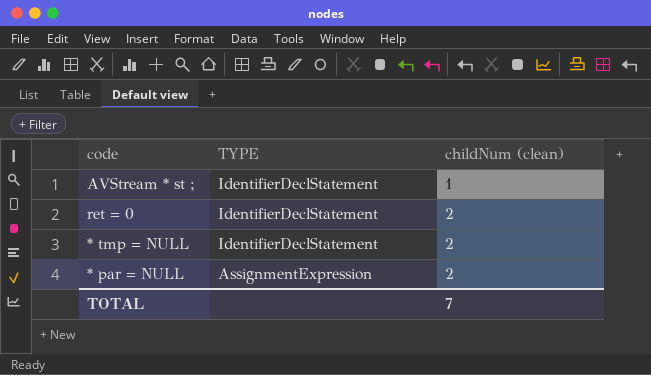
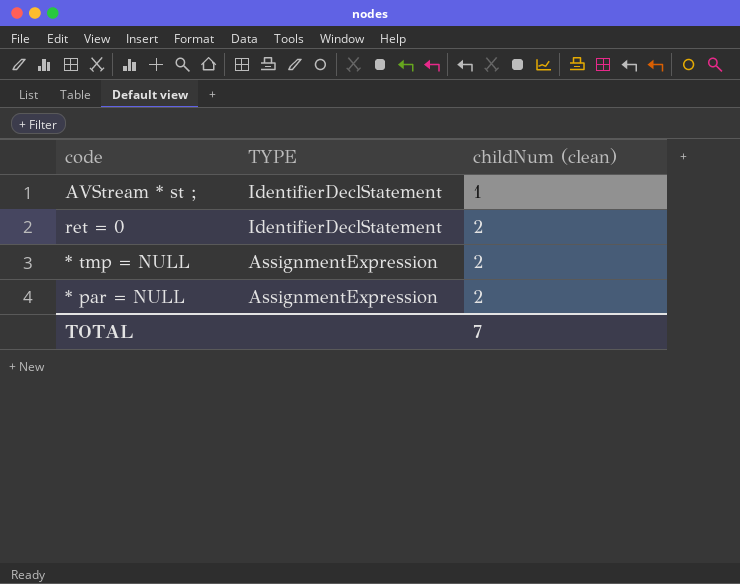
* tmp = NULL | TYPE: IdentifierDeclStatement -> AssignmentExpression

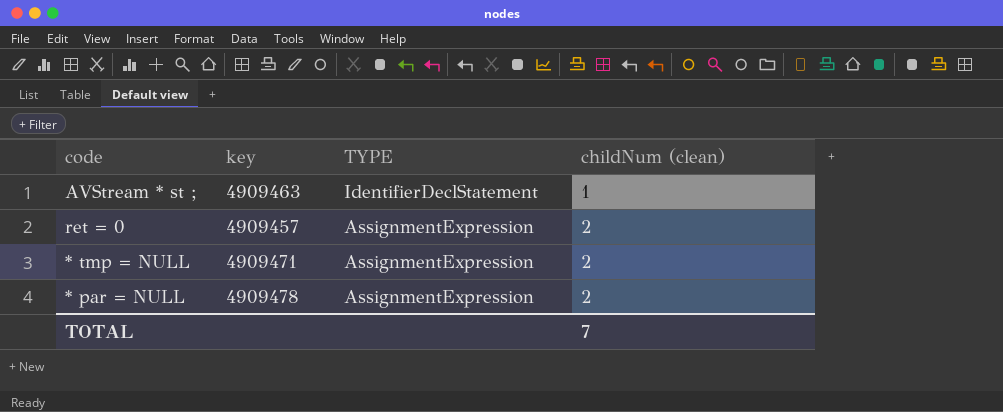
column key | position: none -> 2
ret = 0 | TYPE: IdentifierDeclStatement -> AssignmentExpression

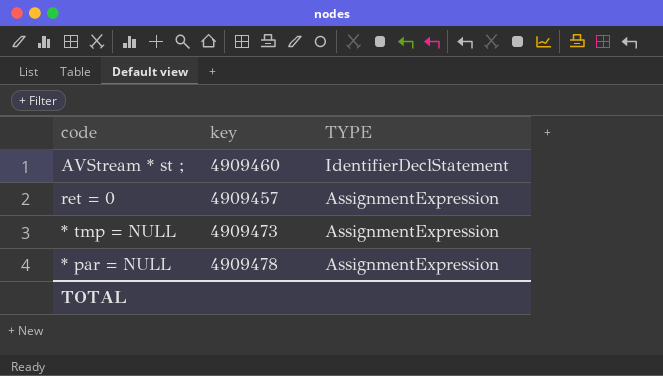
column childNum (clean) | position: 4 -> none
AVStream * st ; | key: 4909463 -> 4909460
* tmp = NULL | key: 4909471 -> 4909473

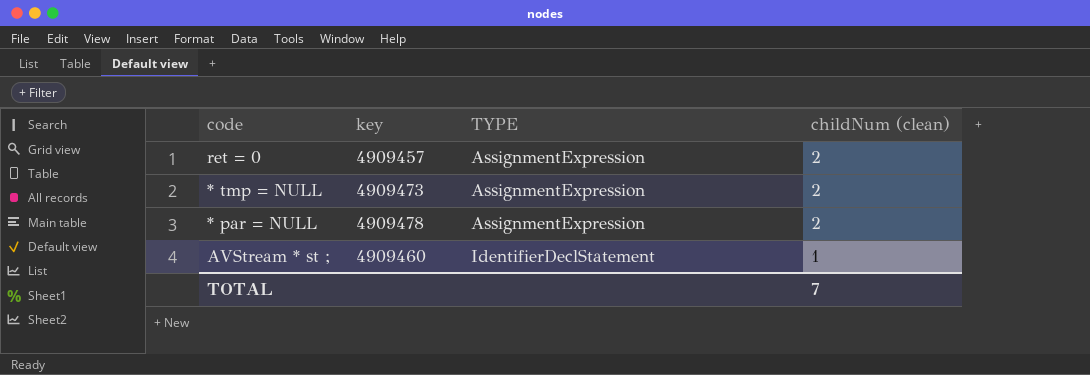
row order: TYPE descending -> TYPE ascending
column childNum (clean) | position: none -> 4

